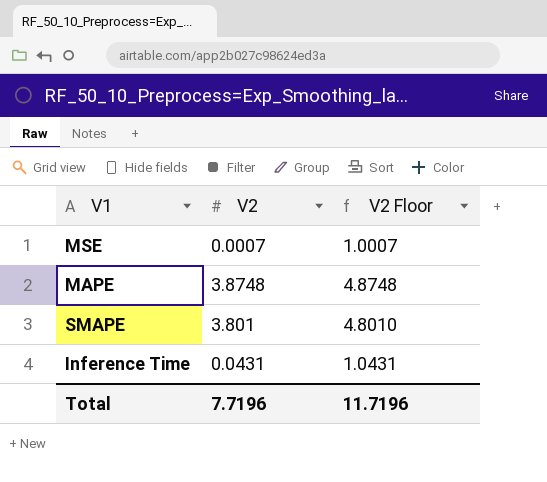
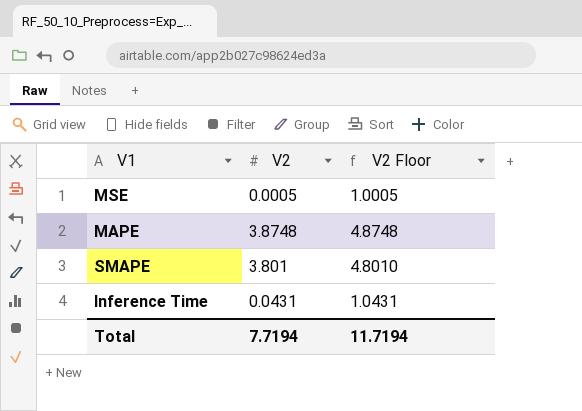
MSE | V2: 0.0007 -> 0.0005
MSE | V2 Floor: 1.0007 -> 1.0005
Total | V2: 7.7196 -> 7.7194
Total | V2 Floor: 11.7196 -> 11.7194

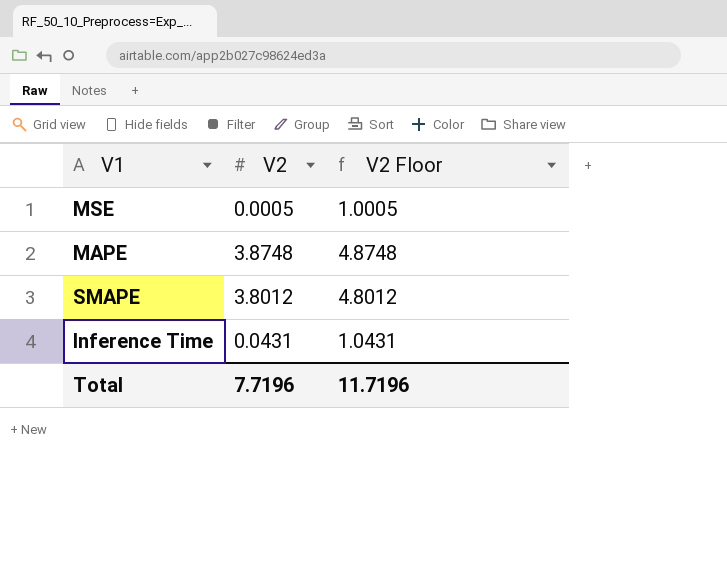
SMAPE | V2: 3.801 -> 3.8012
SMAPE | V2 Floor: 4.8010 -> 4.8012
Total | V2: 7.7194 -> 7.7196
Total | V2 Floor: 11.7194 -> 11.7196

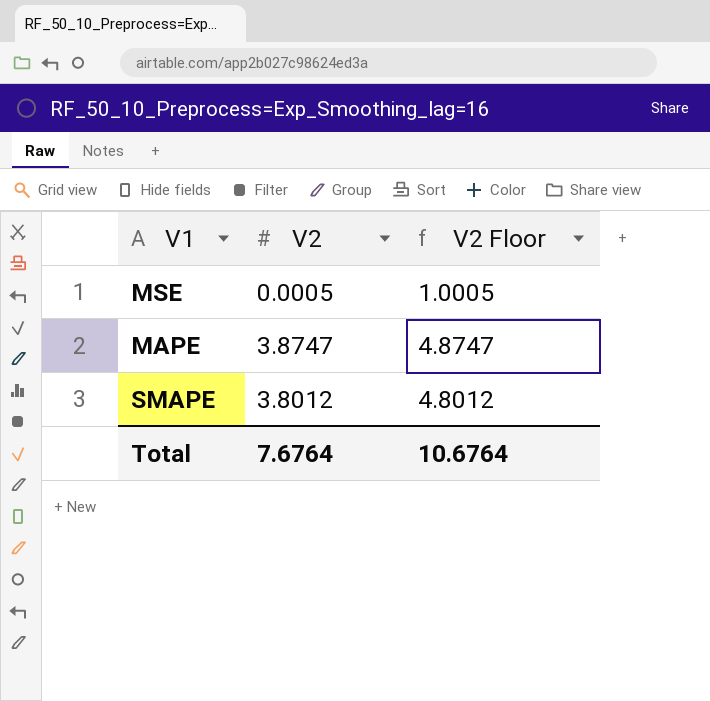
row Inference Time: 0.0431 | 1.0431 -> none
MAPE | V2: 3.8748 -> 3.8747
MAPE | V2 Floor: 4.8748 -> 4.8747
Total | V2: 7.7196 -> 7.6764
Total | V2 Floor: 11.7196 -> 10.6764

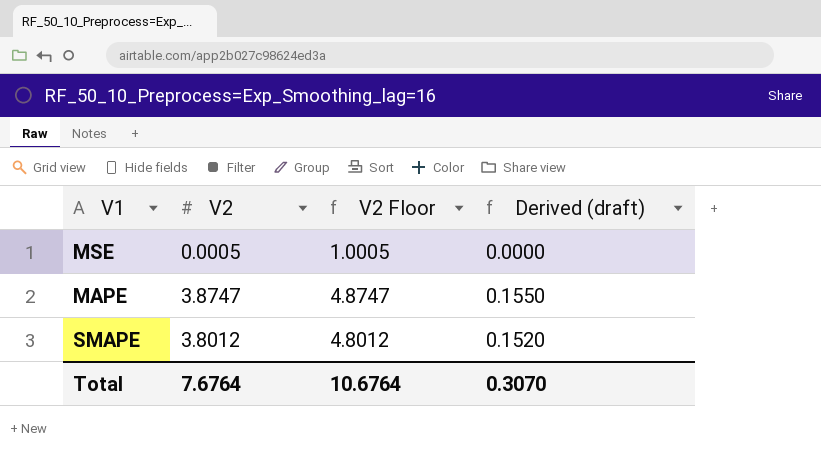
column Derived (draft) | formula: none -> [V2] * 0.04

